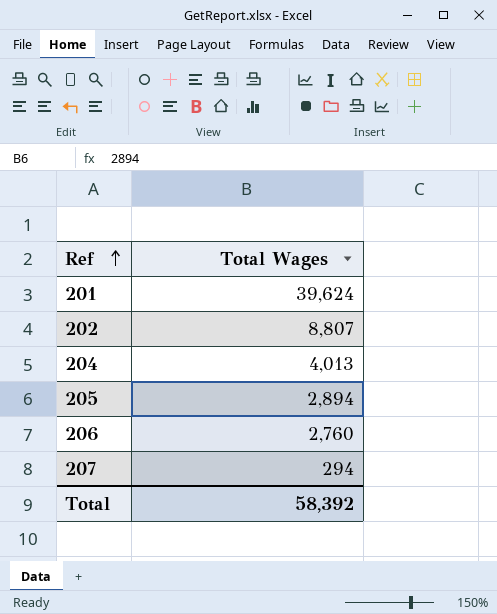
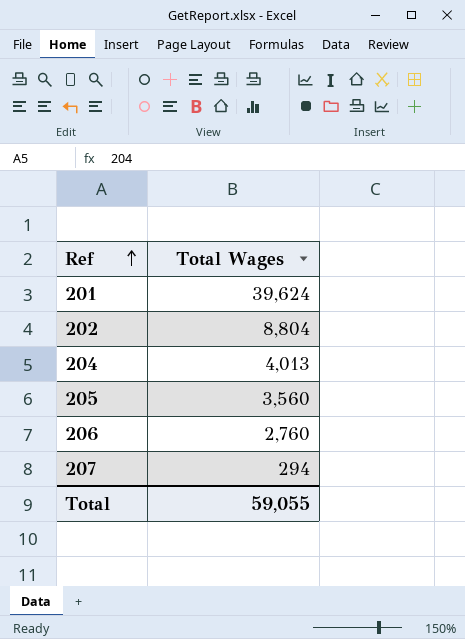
202 | Total Wages: 8,807 -> 8,804
205 | Total Wages: 2,894 -> 3,560
Total | Total Wages: 58,392 -> 59,055

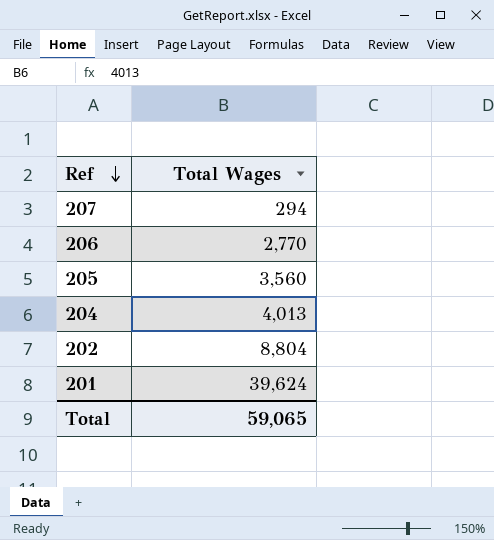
row order: Ref ascending -> Ref descending
206 | Total Wages: 2,760 -> 2,770
Total | Total Wages: 59,055 -> 59,065

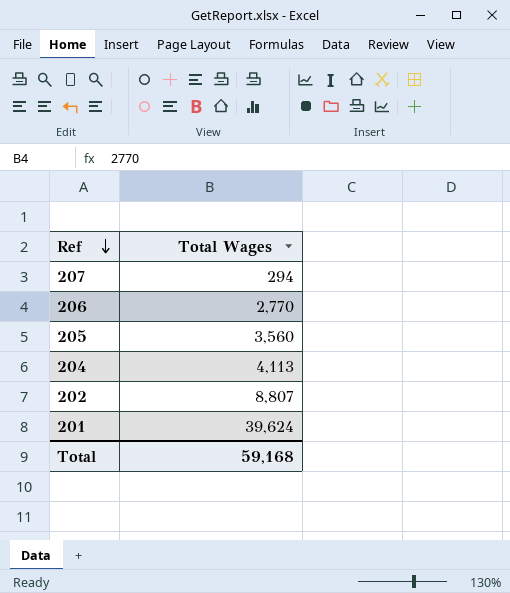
204 | Total Wages: 4,013 -> 4,113
202 | Total Wages: 8,804 -> 8,807
Total | Total Wages: 59,065 -> 59,168

